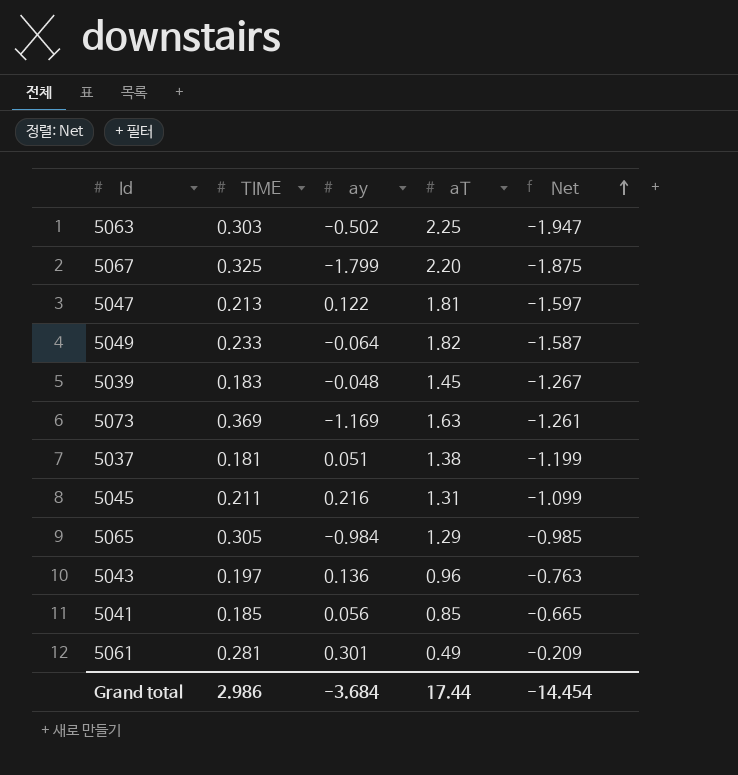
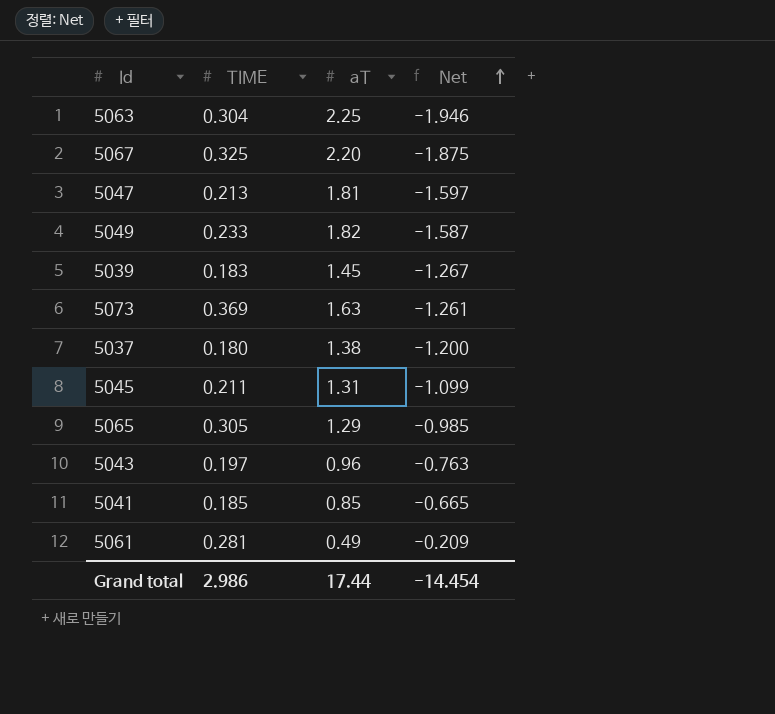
column ay | position: 3 -> none
5063 | TIME: 0.303 -> 0.304
5063 | Net: -1.947 -> -1.946
5037 | TIME: 0.181 -> 0.180
5037 | Net: -1.199 -> -1.200

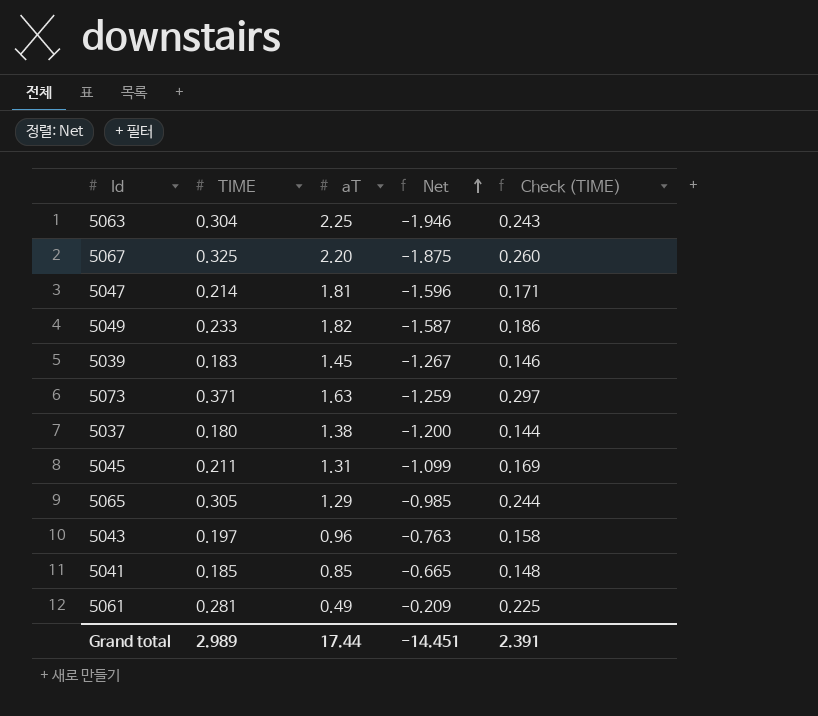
column Check (TIME) | formula: none -> [TIME] * 0.8
5047 | TIME: 0.213 -> 0.214
5047 | Net: -1.597 -> -1.596
5073 | TIME: 0.369 -> 0.371
5073 | Net: -1.261 -> -1.259
Grand total | TIME: 2.986 -> 2.989
Grand total | Net: -14.454 -> -14.451

